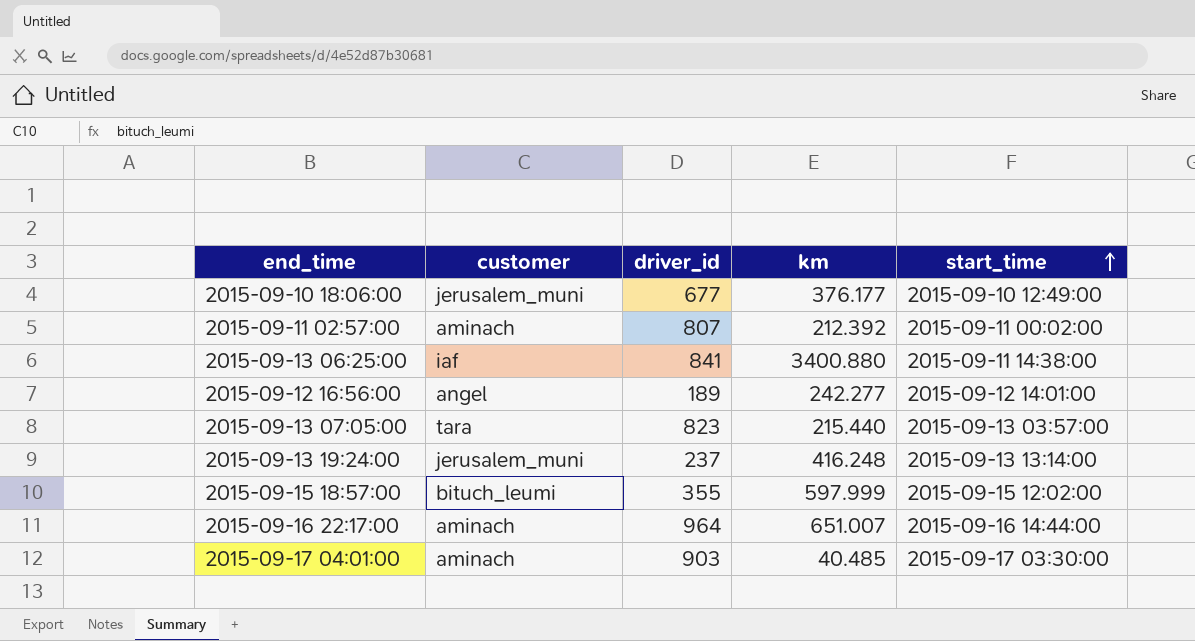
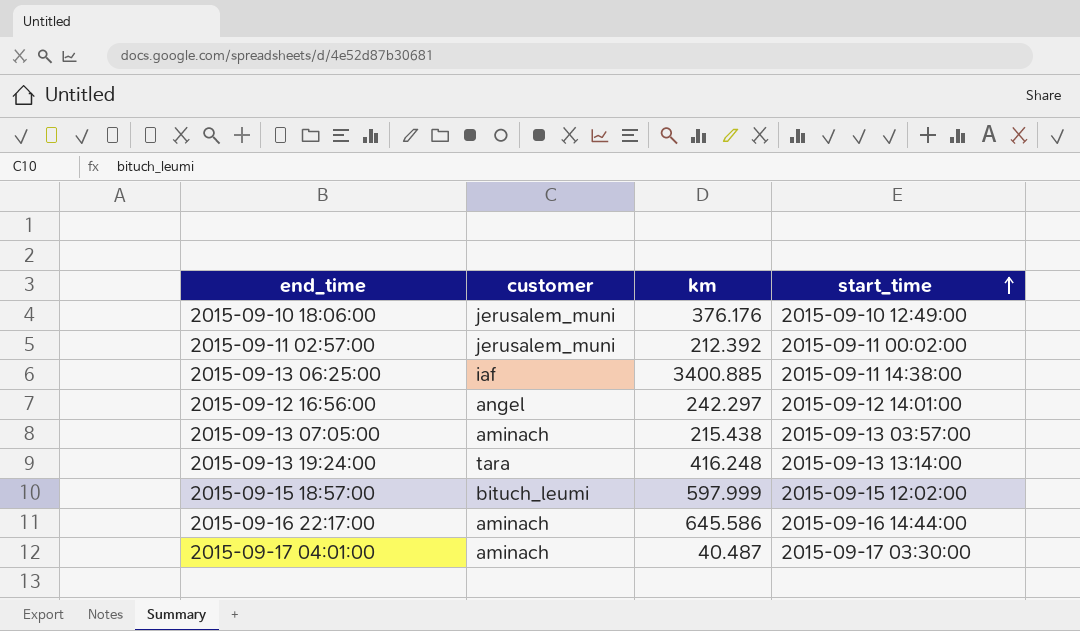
column driver_id | position: 3 -> none
2015-09-10 18:06:00 | km: 376.177 -> 376.176
2015-09-11 02:57:00 | customer: aminach -> jerusalem_muni
2015-09-13 06:25:00 | km: 3400.880 -> 3400.885
2015-09-12 16:56:00 | km: 242.277 -> 242.297
2015-09-13 07:05:00 | customer: tara -> aminach
2015-09-13 07:05:00 | km: 215.440 -> 215.438
2015-09-13 19:24:00 | customer: jerusalem_muni -> tara
2015-09-16 22:17:00 | km: 651.007 -> 645.586
2015-09-17 04:01:00 | km: 40.485 -> 40.487

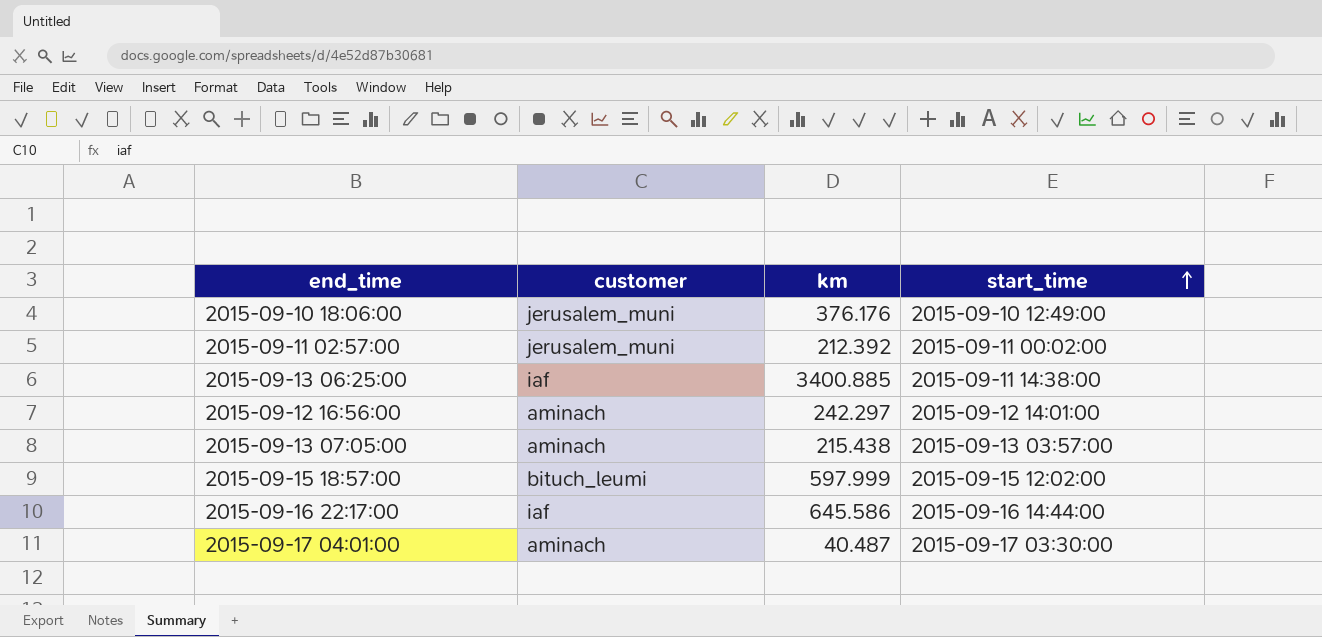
row 2015-09-13 19:24:00: tara | 416.248 | 2015-09-13 13:14:00 -> none
2015-09-12 16:56:00 | customer: angel -> aminach
2015-09-16 22:17:00 | customer: aminach -> iaf

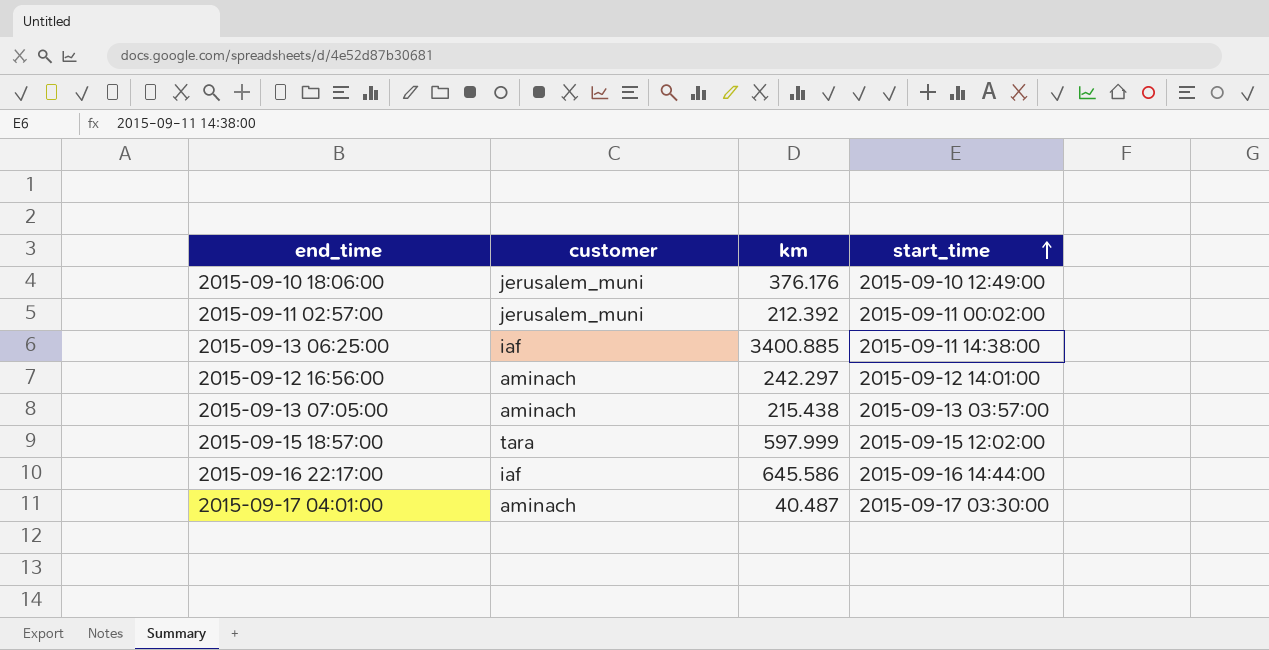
2015-09-15 18:57:00 | customer: bituch_leumi -> tara

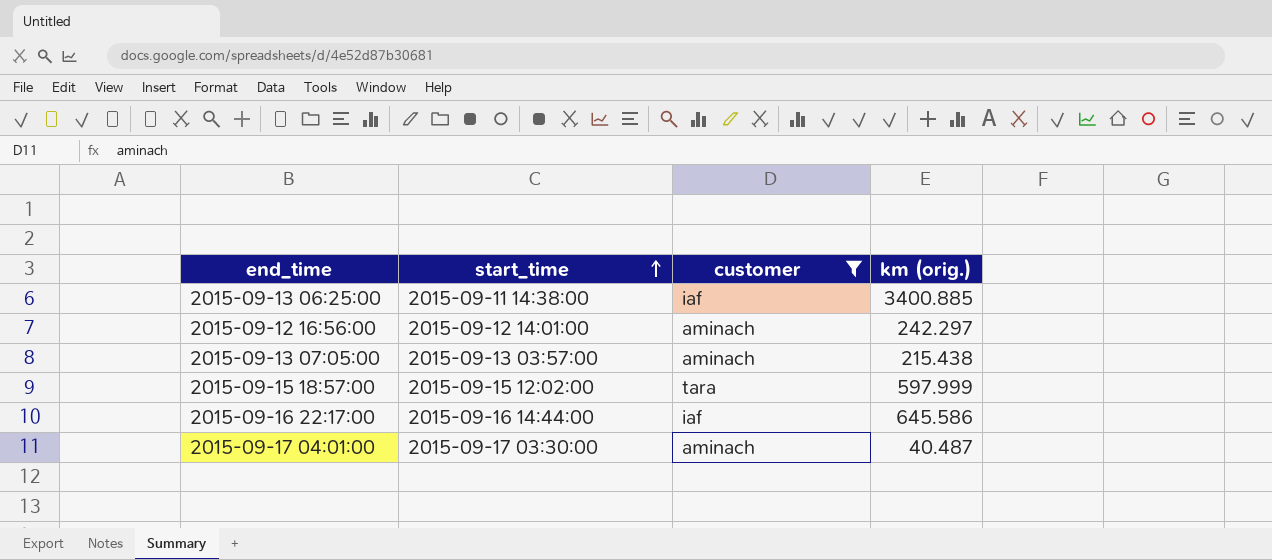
filter: none -> customer != jerusalem_muni
column start_time | position: 4 -> 2
column name: km -> km (orig.)

